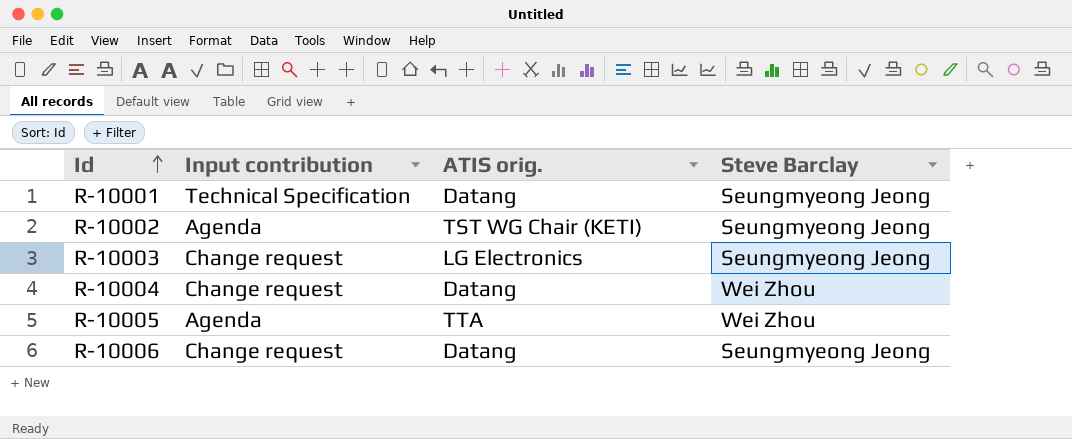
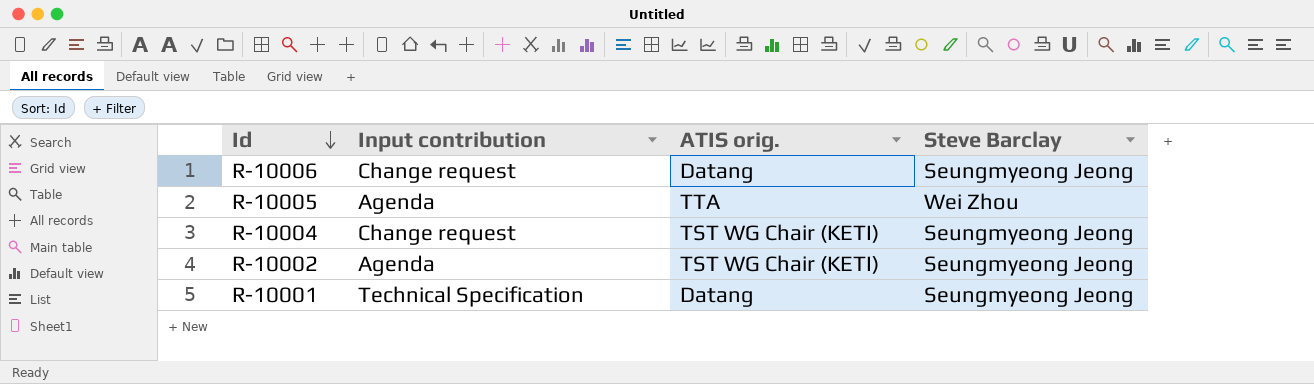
row order: Id ascending -> Id descending
row R-10003: Change request | LG Electronics | Seungmyeong Jeong -> none
R-10004 | ATIS orig.: Datang -> TST WG Chair (KETI)
R-10004 | Steve Barclay: Wei Zhou -> Seungmyeong Jeong

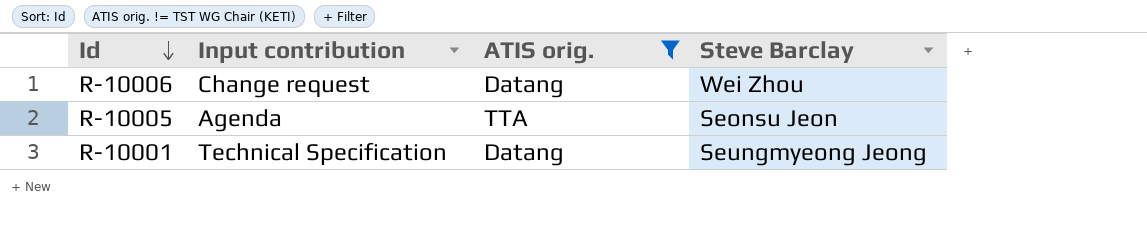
filter: none -> ATIS orig. != TST WG Chair (KETI)
R-10006 | Steve Barclay: Seungmyeong Jeong -> Wei Zhou
R-10005 | Steve Barclay: Wei Zhou -> Seonsu Jeon

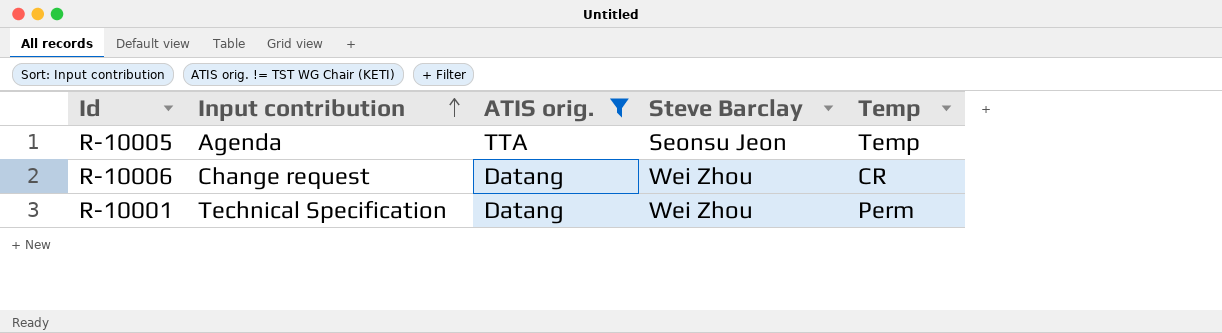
row order: Id descending -> Input contribution ascending
column Temp | position: none -> 5
R-10001 | Steve Barclay: Seungmyeong Jeong -> Wei Zhou

